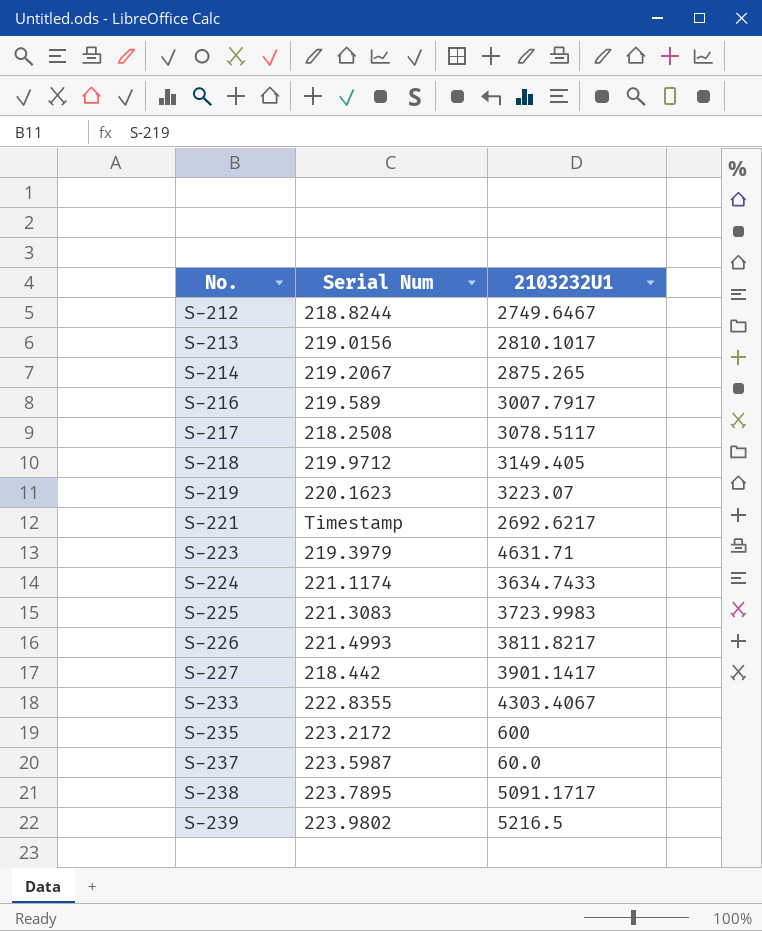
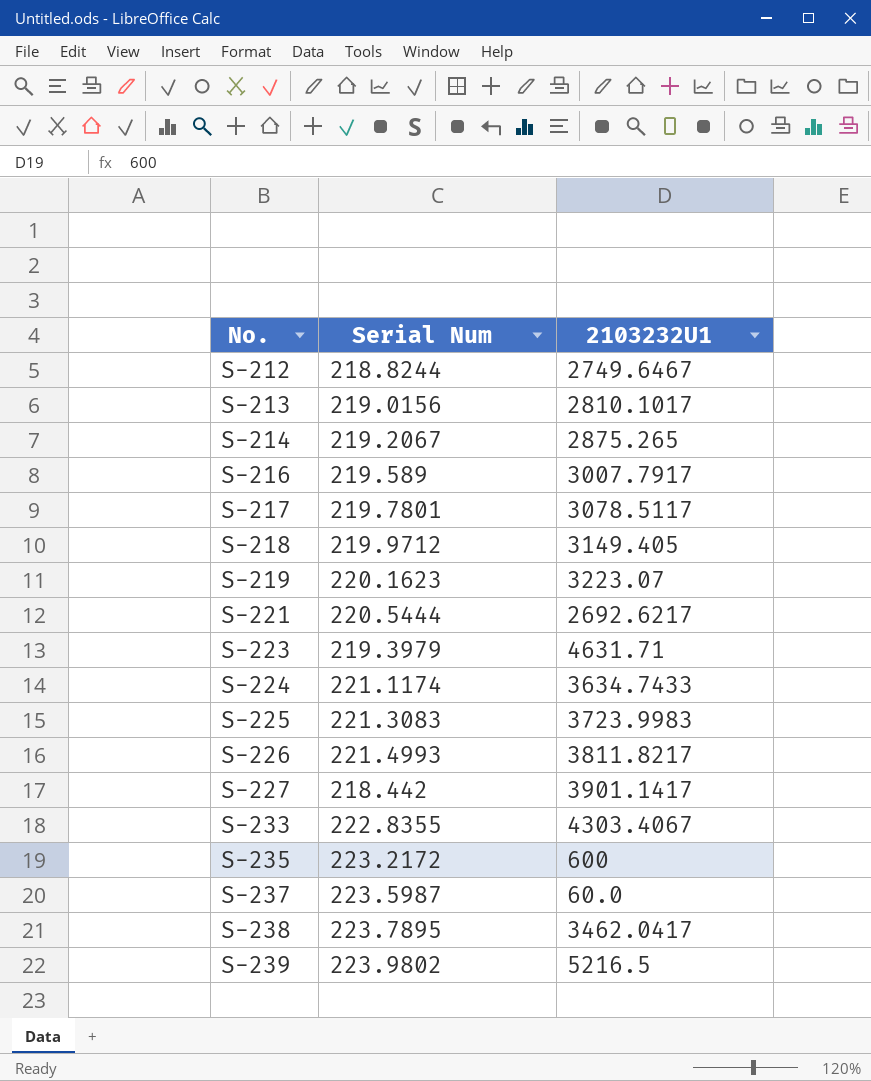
S-217 | Serial Num: 218.2508 -> 219.7801
S-221 | Serial Num: Timestamp -> 220.5444
S-238 | 2103232U1: 5091.1717 -> 3462.0417

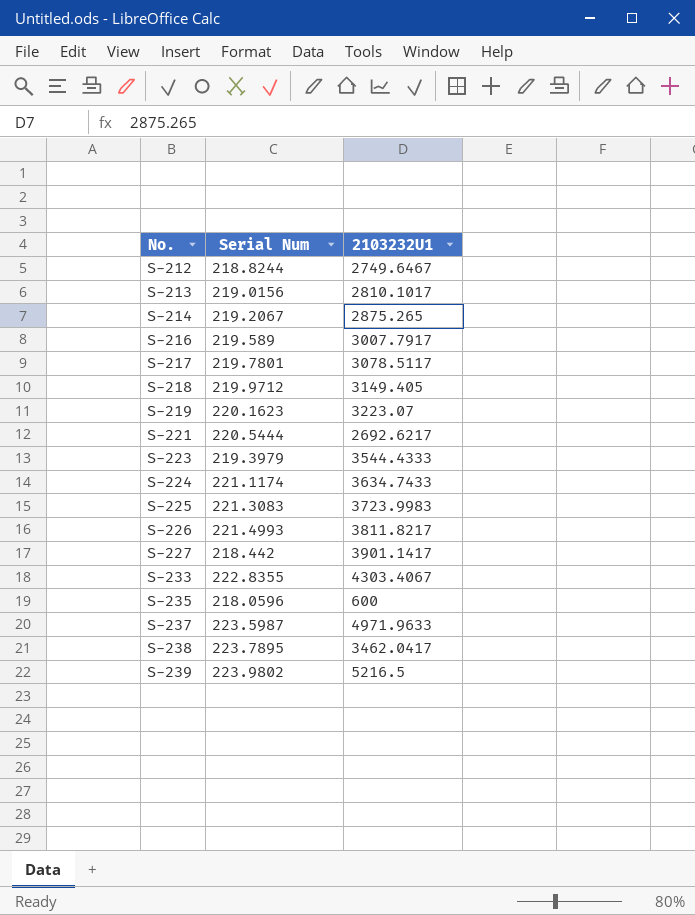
S-223 | 2103232U1: 4631.71 -> 3544.4333
S-235 | Serial Num: 223.2172 -> 218.0596
S-237 | 2103232U1: 60.0 -> 4971.9633

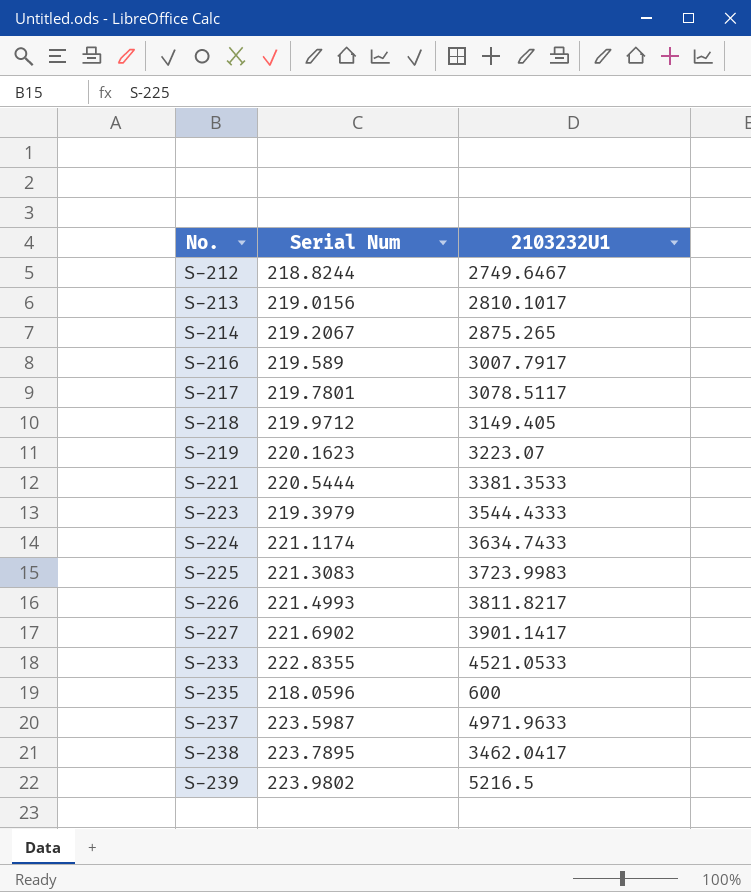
S-221 | 2103232U1: 2692.6217 -> 3381.3533
S-227 | Serial Num: 218.442 -> 221.6902
S-233 | 2103232U1: 4303.4067 -> 4521.0533

